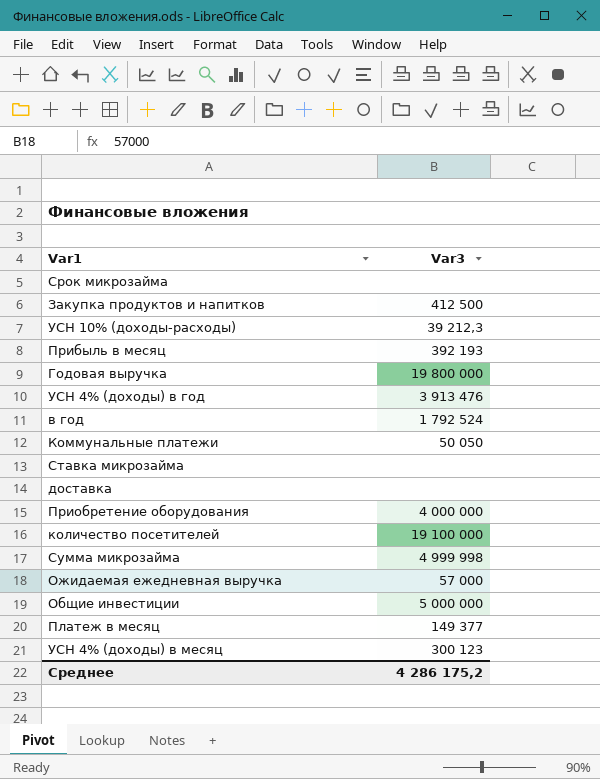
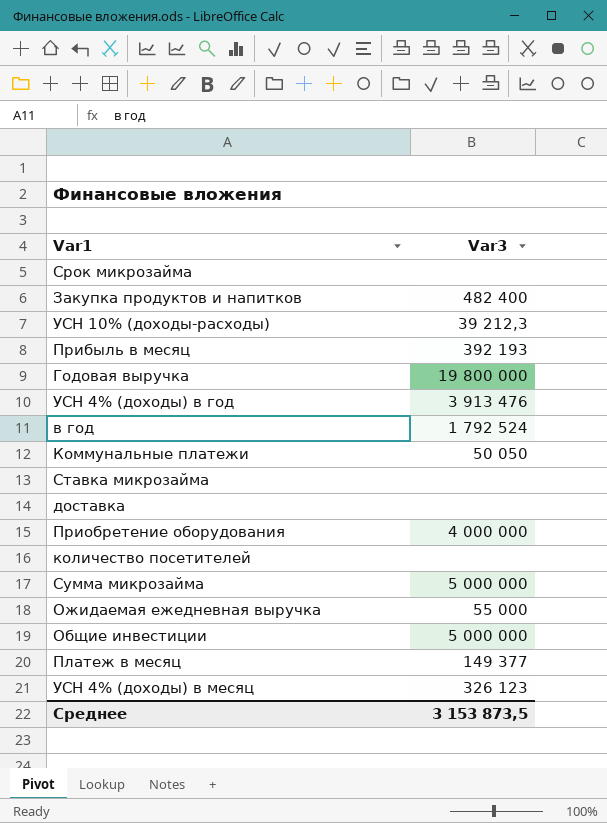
Закупка продуктов и напитков | Var3: 412 500 -> 482 400
количество посетителей | Var3: 19 100 000 -> none
Сумма микрозайма | Var3: 4 999 998 -> 5 000 000
Ожидаемая ежедневная выручка | Var3: 57 000 -> 55 000
УСН 4% (доходы) в месяц | Var3: 300 123 -> 326 123
Среднее | Var3: 4 286 175,2 -> 3 153 873,5

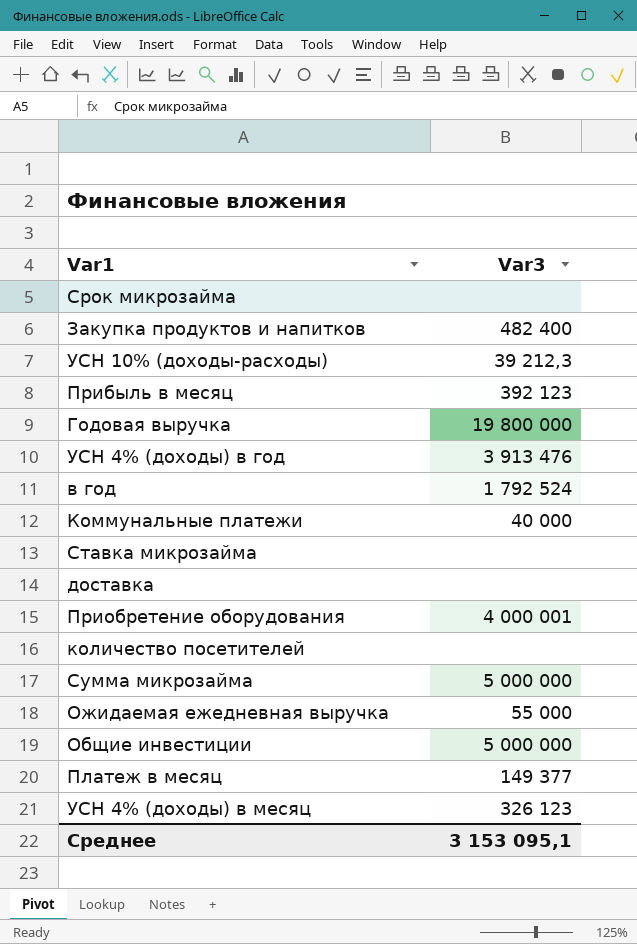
Прибыль в месяц | Var3: 392 193 -> 392 123
Коммунальные платежи | Var3: 50 050 -> 40 000
Приобретение оборудования | Var3: 4 000 000 -> 4 000 001
Среднее | Var3: 3 153 873,5 -> 3 153 095,1

